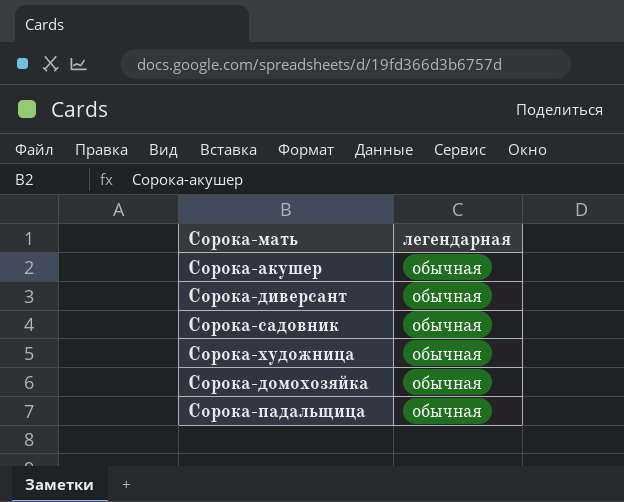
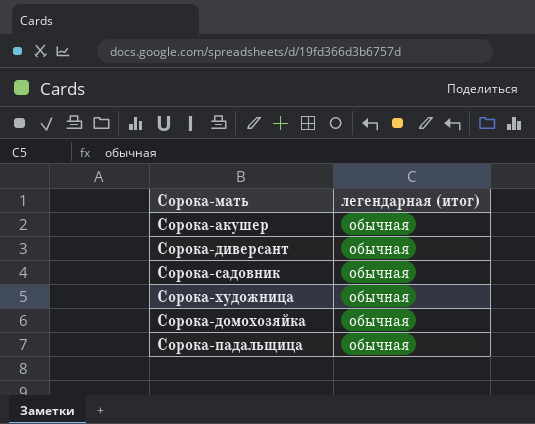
column name: легендарная -> легендарная (итог)

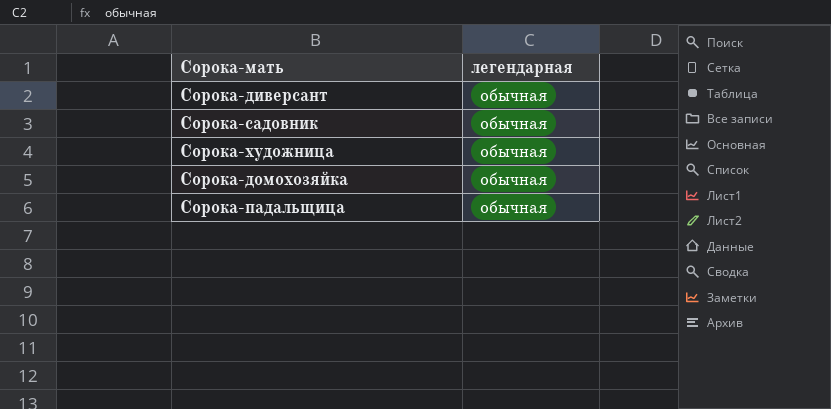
column name: легендарная (итог) -> легендарная
row Сорока-акушер: обычная -> none

